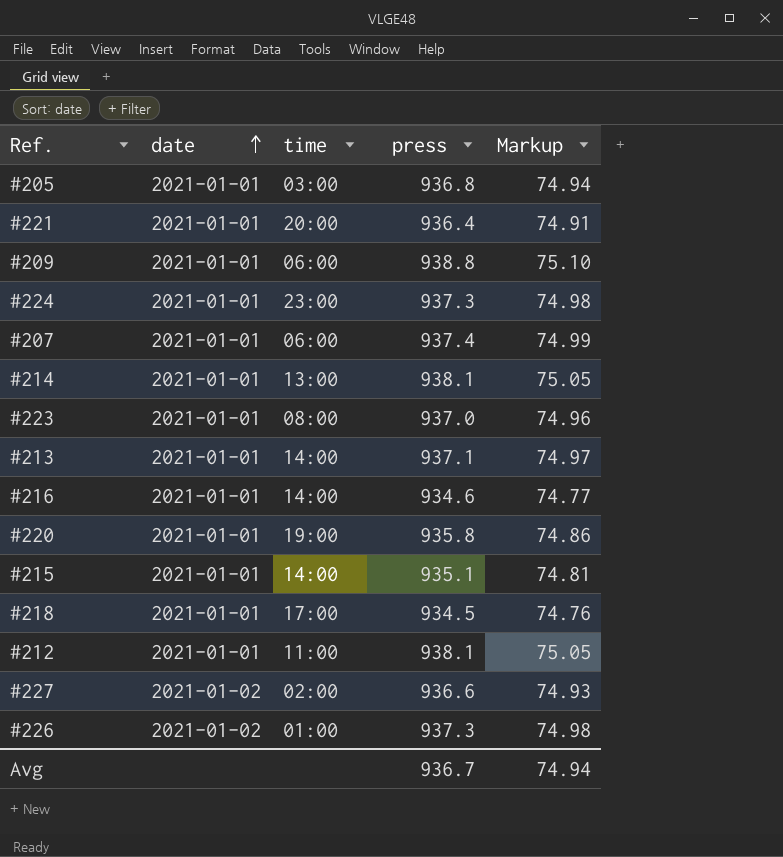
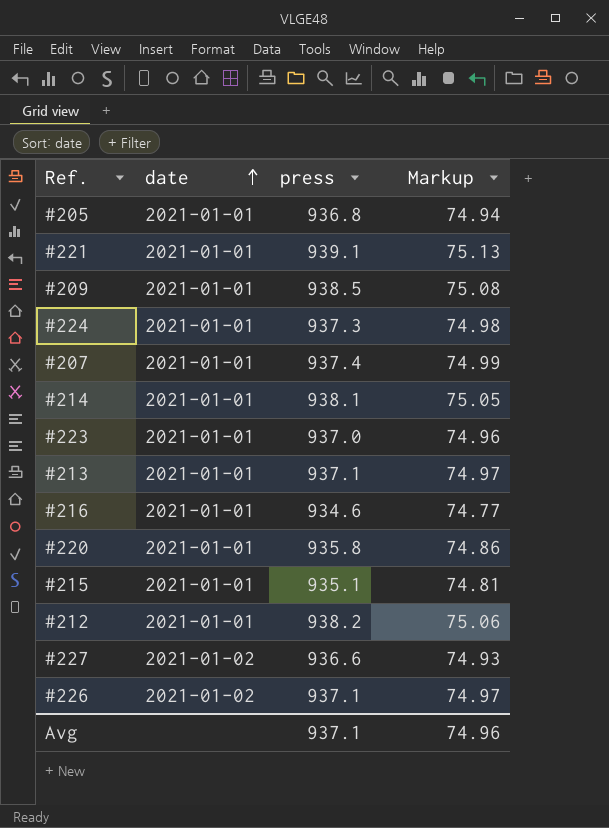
column time | position: 3 -> none
row #218: 2021-01-01 | 17:00 | 934.5 | 74.76 -> none
#221 | press: 936.4 -> 939.1
#221 | Markup: 74.91 -> 75.13
#209 | press: 938.8 -> 938.5
#209 | Markup: 75.10 -> 75.08
#212 | press: 938.1 -> 938.2
#212 | Markup: 75.05 -> 75.06
#226 | press: 937.3 -> 937.1
#226 | Markup: 74.98 -> 74.97
Avg | press: 936.7 -> 937.1
Avg | Markup: 74.94 -> 74.96

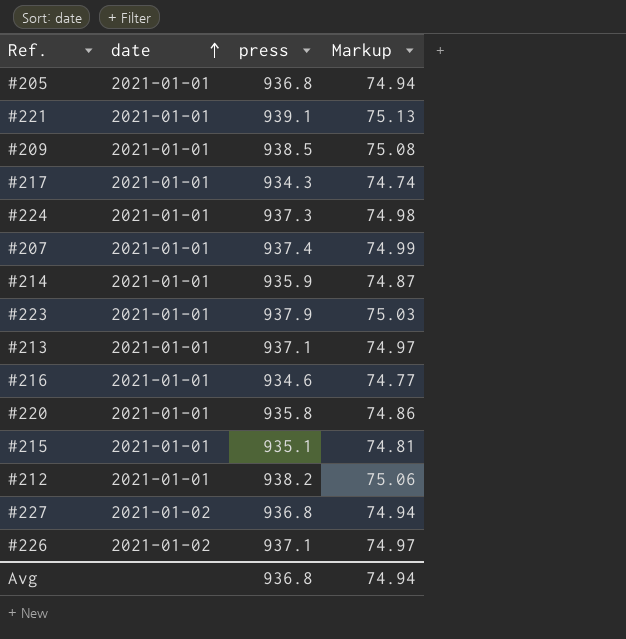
row #217: none -> 2021-01-01 | 934.3 | 74.74
#214 | press: 938.1 -> 935.9
#214 | Markup: 75.05 -> 74.87
#223 | press: 937.0 -> 937.9
#223 | Markup: 74.96 -> 75.03
#227 | press: 936.6 -> 936.8
#227 | Markup: 74.93 -> 74.94
Avg | press: 937.1 -> 936.8
Avg | Markup: 74.96 -> 74.94

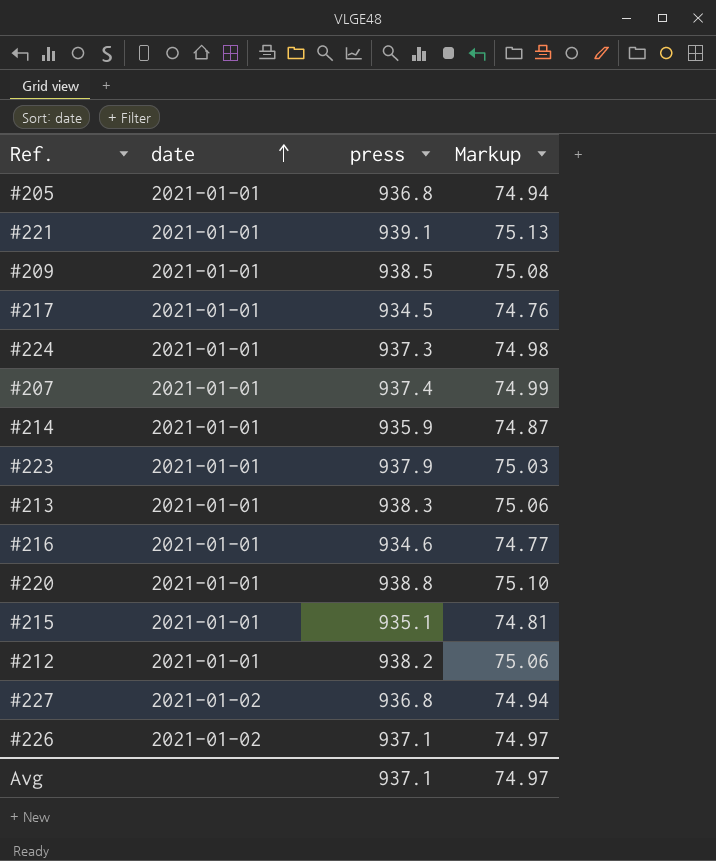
#217 | press: 934.3 -> 934.5
#217 | Markup: 74.74 -> 74.76
#213 | press: 937.1 -> 938.3
#213 | Markup: 74.97 -> 75.06
#220 | press: 935.8 -> 938.8
#220 | Markup: 74.86 -> 75.10
Avg | press: 936.8 -> 937.1
Avg | Markup: 74.94 -> 74.97

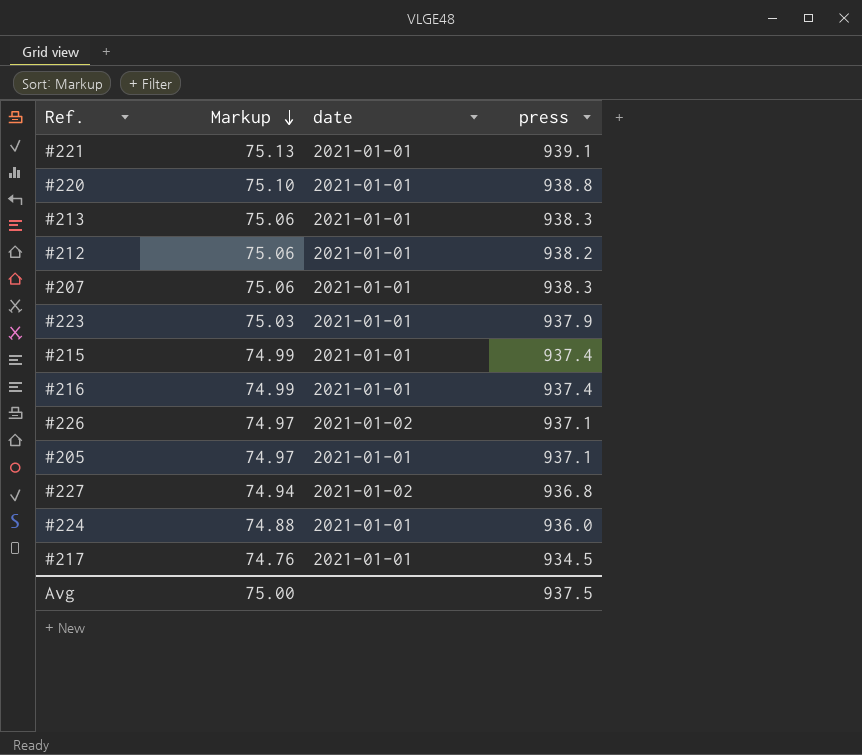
row order: date ascending -> Markup descending
column Markup | position: 4 -> 2
row #209: 2021-01-01 | 938.5 | 75.08 -> none
row #214: 2021-01-01 | 935.9 | 74.87 -> none
#207 | Markup: 74.99 -> 75.06
#207 | press: 937.4 -> 938.3
#215 | Markup: 74.81 -> 74.99
#215 | press: 935.1 -> 937.4
#216 | Markup: 74.77 -> 74.99
#216 | press: 934.6 -> 937.4
#205 | Markup: 74.94 -> 74.97
#205 | press: 936.8 -> 937.1
#224 | Markup: 74.98 -> 74.88
#224 | press: 937.3 -> 936.0
Avg | Markup: 74.97 -> 75.00
Avg | press: 937.1 -> 937.5

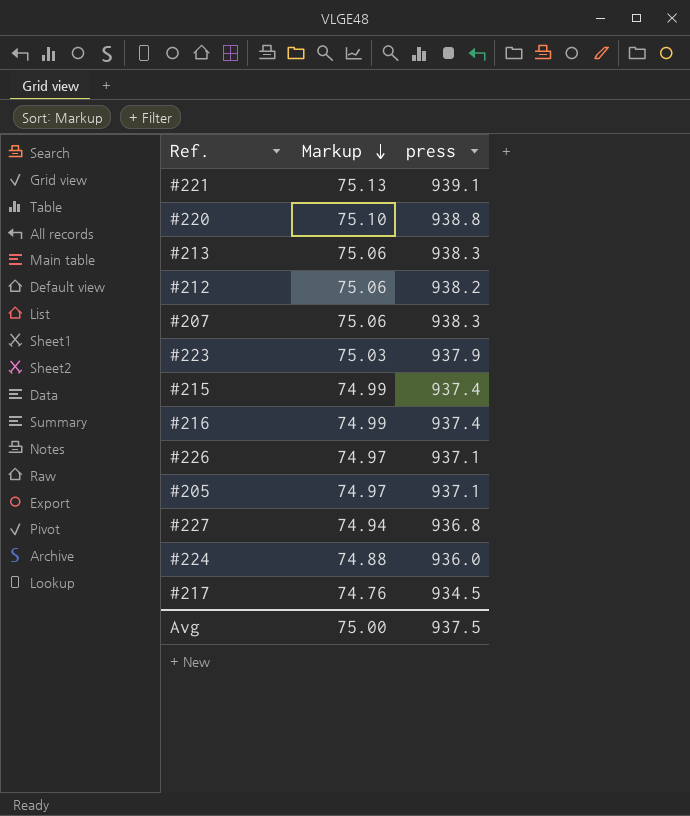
column date | position: 3 -> none

